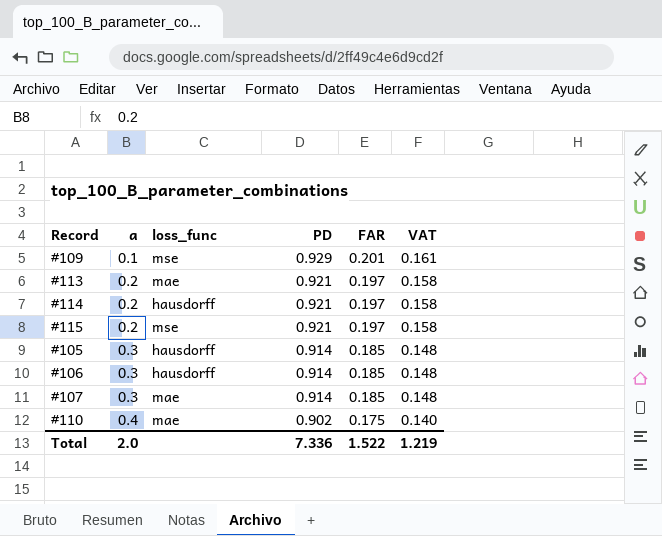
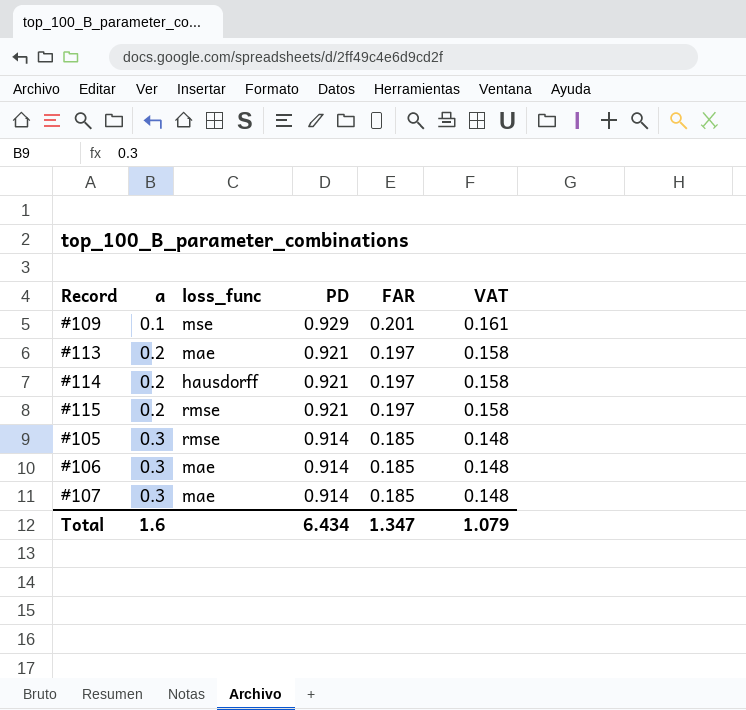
row #110: 0.4 | mae | 0.902 | 0.175 | 0.140 -> none
#115 | loss_func: mse -> rmse
#105 | loss_func: hausdorff -> rmse
#106 | loss_func: hausdorff -> mae
Total | a: 2.0 -> 1.6
Total | PD: 7.336 -> 6.434
Total | FAR: 1.522 -> 1.347
Total | VAT: 1.219 -> 1.079

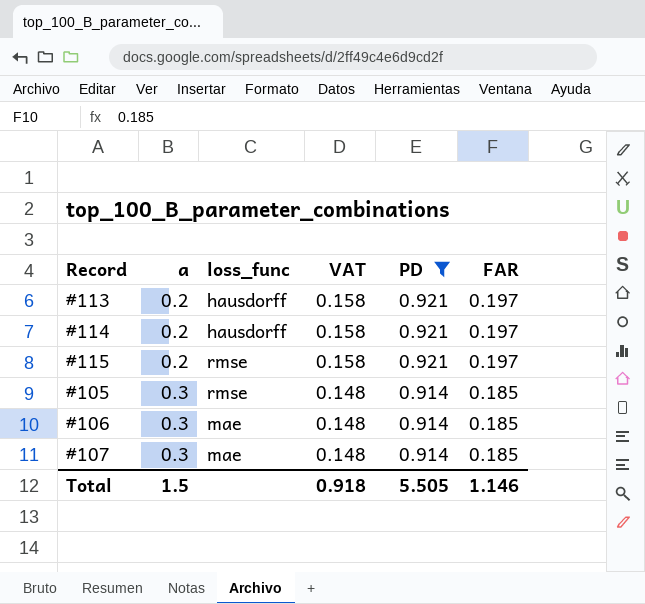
filter: none -> PD != 0.929
column VAT | position: 6 -> 4
#113 | loss_func: mae -> hausdorff
Total | a: 1.6 -> 1.5
Total | VAT: 1.079 -> 0.918
Total | PD: 6.434 -> 5.505
Total | FAR: 1.347 -> 1.146

